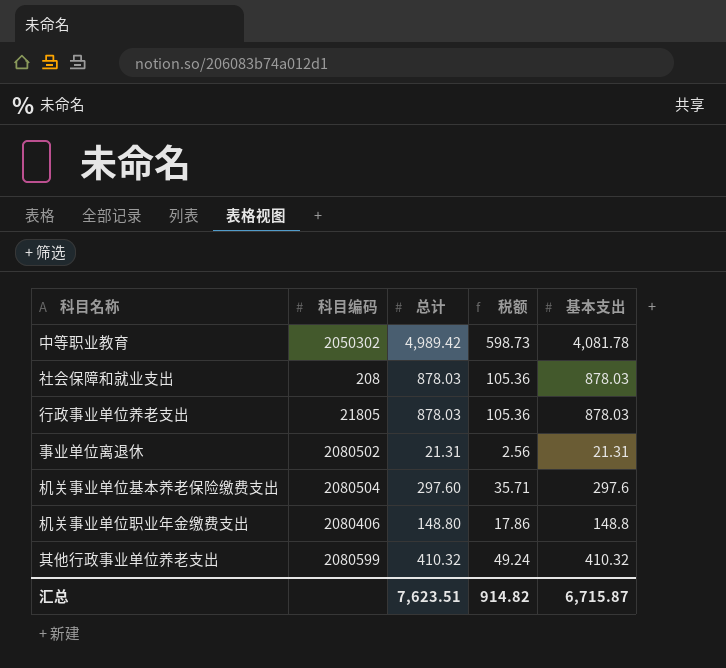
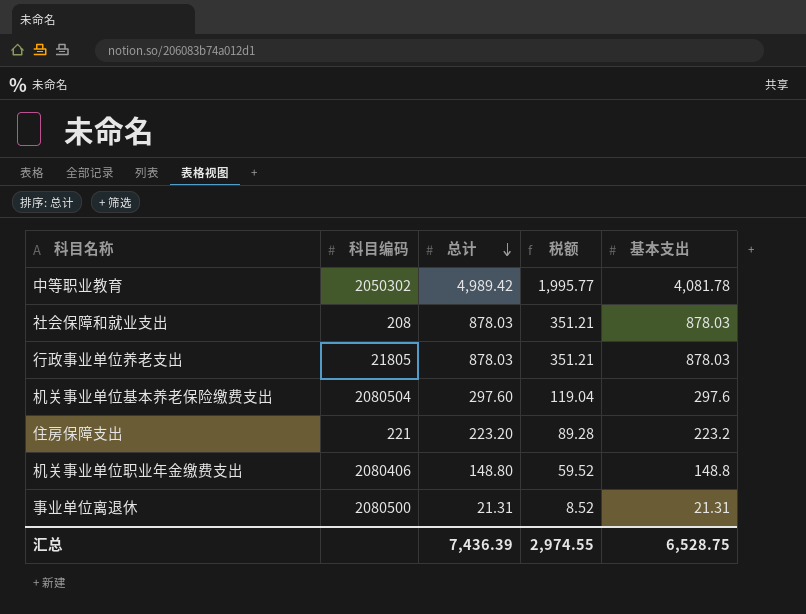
row order: none -> 总计 descending
column 税额 | formula: [总计] * 0.12 -> [总计] * 0.4
row 其他行政事业单位养老支出: 2080599 | 410.32 | 49.24 | 410.32 -> none
row 住房保障支出: none -> 221 | 223.20 | 89.28 | 223.2
事业单位离退休 | 科目编码: 2080502 -> 2080500
汇总 | 总计: 7,623.51 -> 7,436.39
汇总 | 税额: 914.82 -> 2,974.55
汇总 | 基本支出: 6,715.87 -> 6,528.75

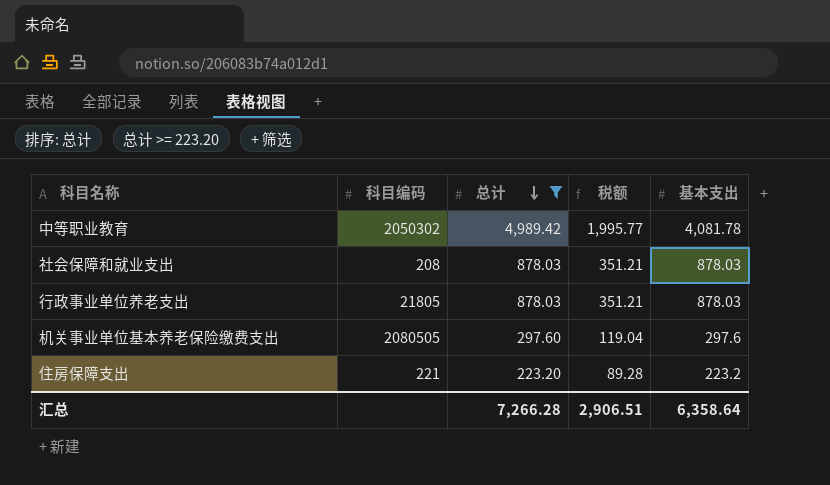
filter: none -> 总计 >= 223.20
机关事业单位基本养老保险缴费支出 | 科目编码: 2080504 -> 2080505
汇总 | 总计: 7,436.39 -> 7,266.28
汇总 | 税额: 2,974.55 -> 2,906.51
汇总 | 基本支出: 6,528.75 -> 6,358.64

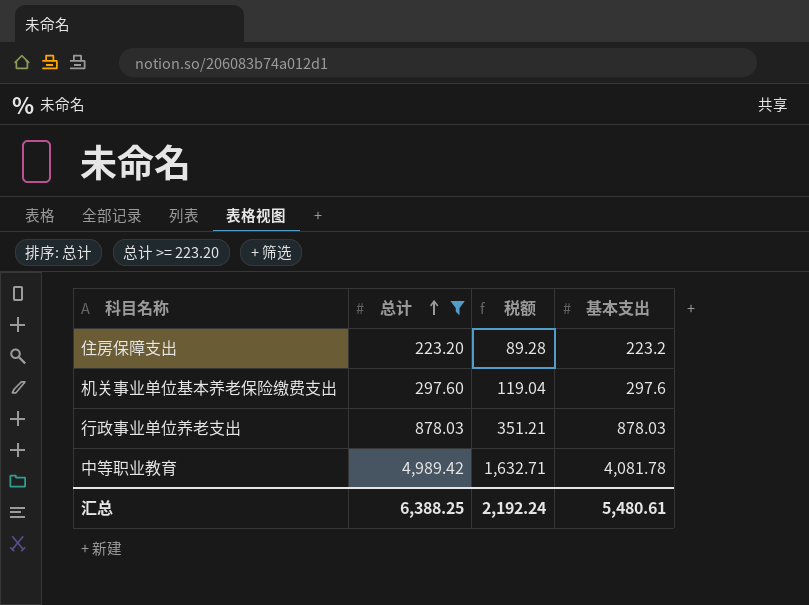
row order: 总计 descending -> 总计 ascending
column 科目编码 | position: 2 -> none
column 税额 | formula: [总计] * 0.4 -> [基本支出] * 0.4
row 社会保障和就业支出: 208 | 878.03 | 351.21 | 878.03 -> none
汇总 | 总计: 7,266.28 -> 6,388.25
汇总 | 税额: 2,906.51 -> 2,192.24
汇总 | 基本支出: 6,358.64 -> 5,480.61

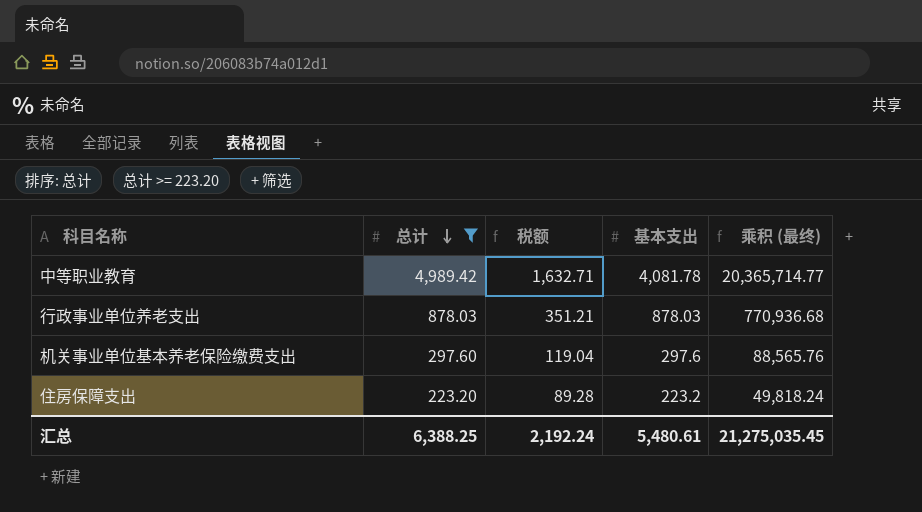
row order: 总计 ascending -> 总计 descending
column 乘积 (最终) | formula: none -> [总计] * [基本支出]

